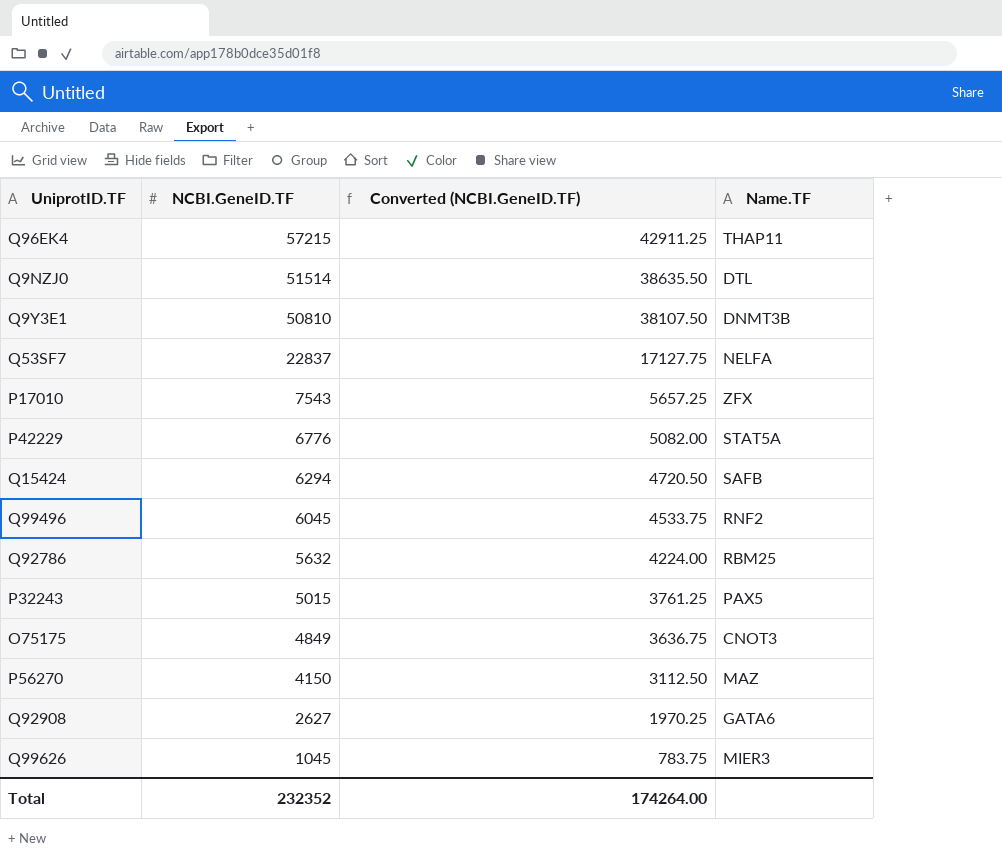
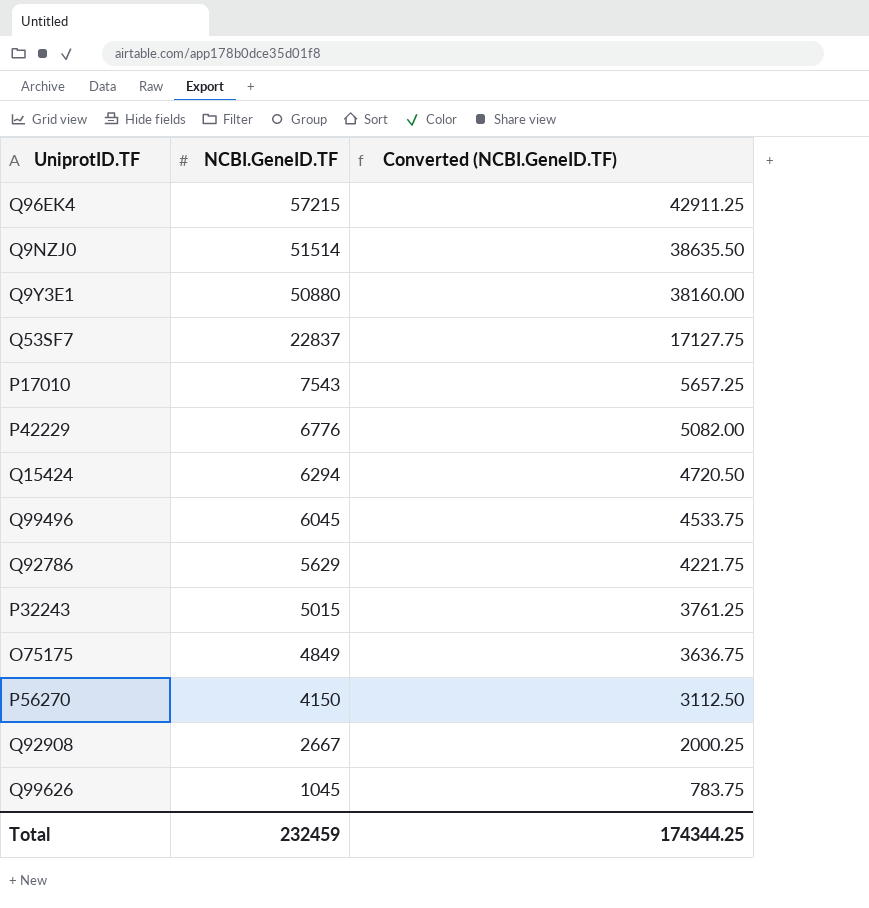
column Name.TF | position: 4 -> none
Q9Y3E1 | NCBI.GeneID.TF: 50810 -> 50880
Q9Y3E1 | Converted (NCBI.GeneID.TF): 38107.50 -> 38160.00
Q92786 | NCBI.GeneID.TF: 5632 -> 5629
Q92786 | Converted (NCBI.GeneID.TF): 4224.00 -> 4221.75
Q92908 | NCBI.GeneID.TF: 2627 -> 2667
Q92908 | Converted (NCBI.GeneID.TF): 1970.25 -> 2000.25
Total | NCBI.GeneID.TF: 232352 -> 232459
Total | Converted (NCBI.GeneID.TF): 174264.00 -> 174344.25

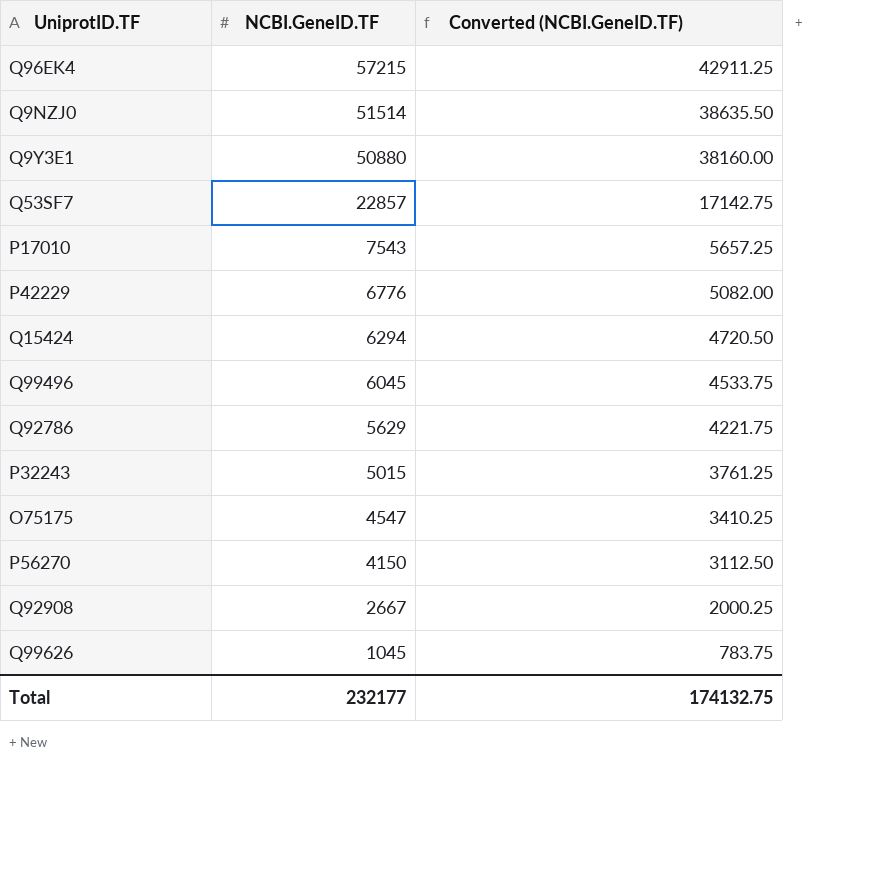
Q53SF7 | NCBI.GeneID.TF: 22837 -> 22857
Q53SF7 | Converted (NCBI.GeneID.TF): 17127.75 -> 17142.75
O75175 | NCBI.GeneID.TF: 4849 -> 4547
O75175 | Converted (NCBI.GeneID.TF): 3636.75 -> 3410.25
Total | NCBI.GeneID.TF: 232459 -> 232177
Total | Converted (NCBI.GeneID.TF): 174344.25 -> 174132.75

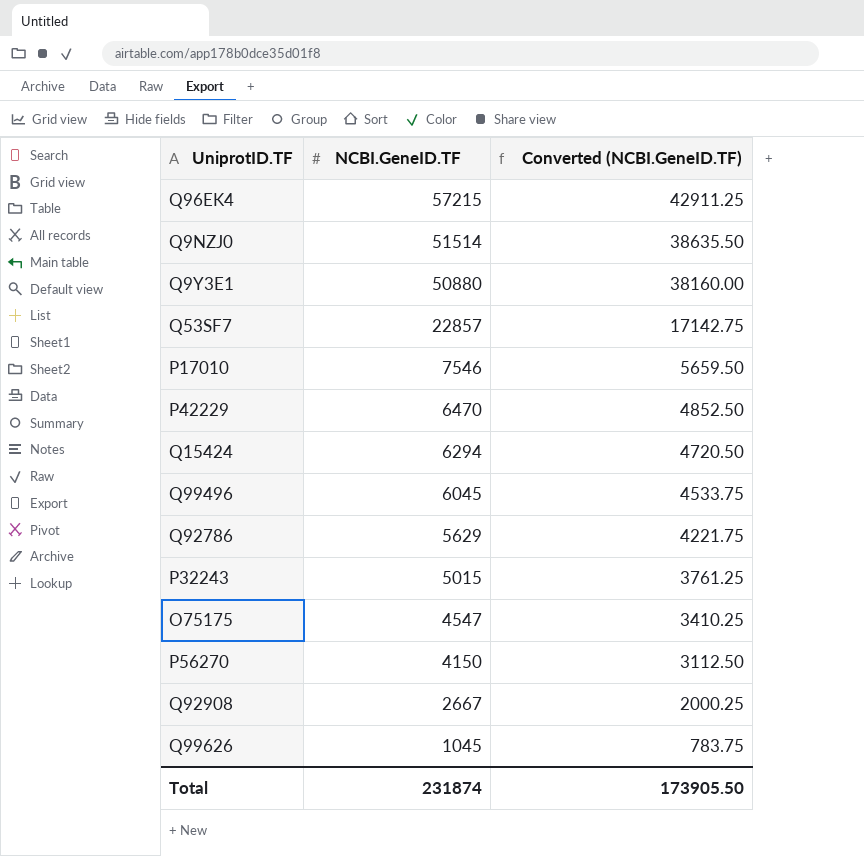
P17010 | NCBI.GeneID.TF: 7543 -> 7546
P17010 | Converted (NCBI.GeneID.TF): 5657.25 -> 5659.50
P42229 | NCBI.GeneID.TF: 6776 -> 6470
P42229 | Converted (NCBI.GeneID.TF): 5082.00 -> 4852.50
Total | NCBI.GeneID.TF: 232177 -> 231874
Total | Converted (NCBI.GeneID.TF): 174132.75 -> 173905.50

